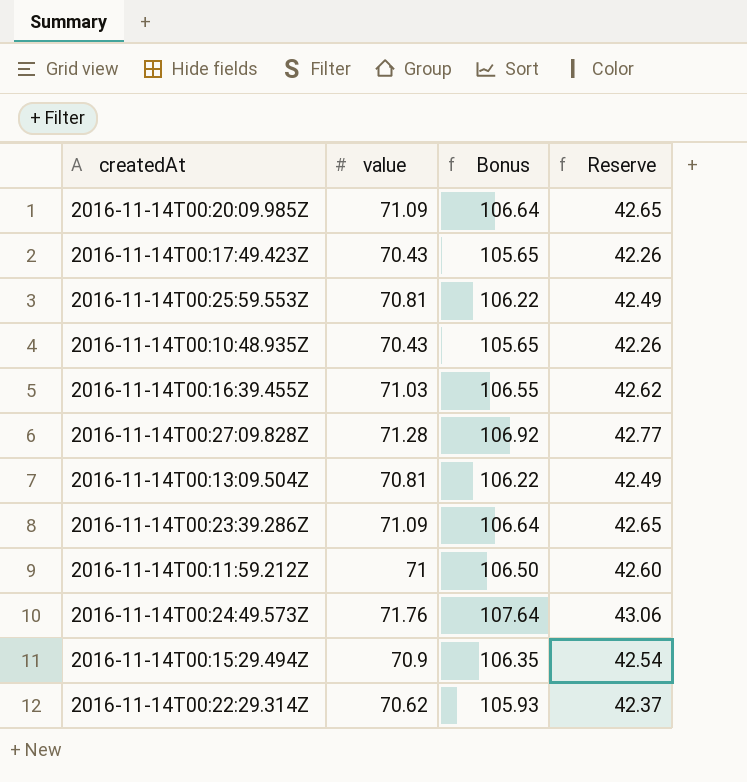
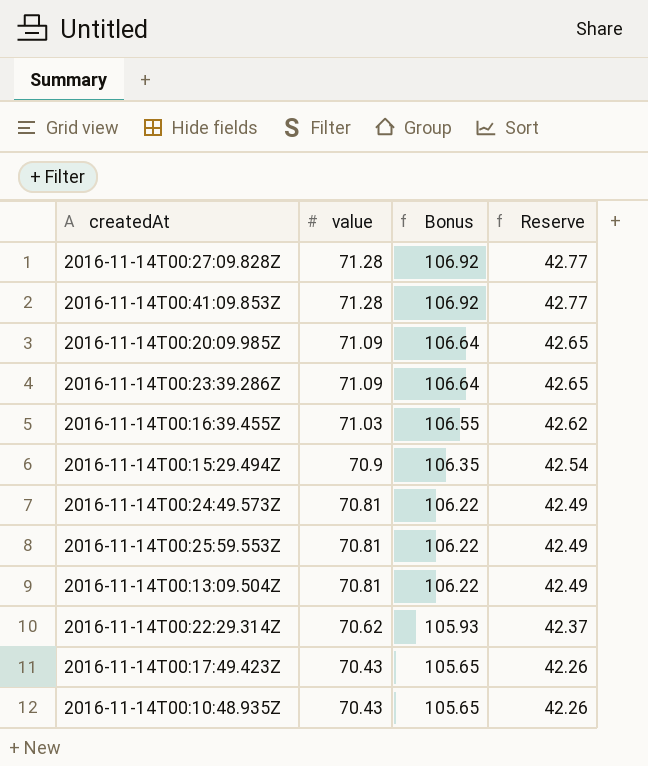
row order: none -> value descending
row 2016-11-14T00:11:59.212Z: 71 | 106.50 | 42.60 -> none
row 2016-11-14T00:41:09.853Z: none -> 71.28 | 106.92 | 42.77
2016-11-14T00:24:49.573Z | value: 71.76 -> 70.81
2016-11-14T00:24:49.573Z | Bonus: 107.64 -> 106.22
2016-11-14T00:24:49.573Z | Reserve: 43.06 -> 42.49

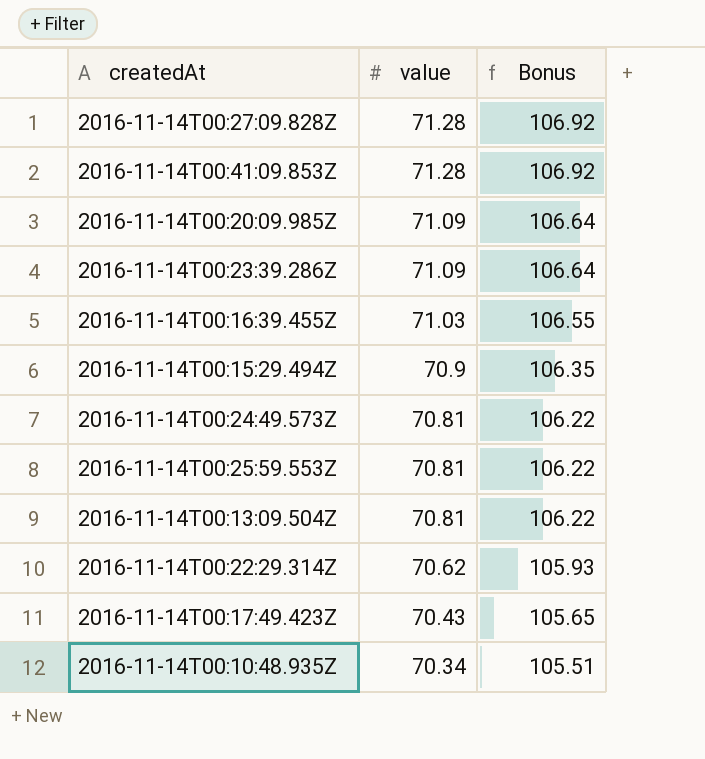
column Reserve | formula: [value] * 0.6 -> none
2016-11-14T00:10:48.935Z | value: 70.43 -> 70.34
2016-11-14T00:10:48.935Z | Bonus: 105.65 -> 105.51

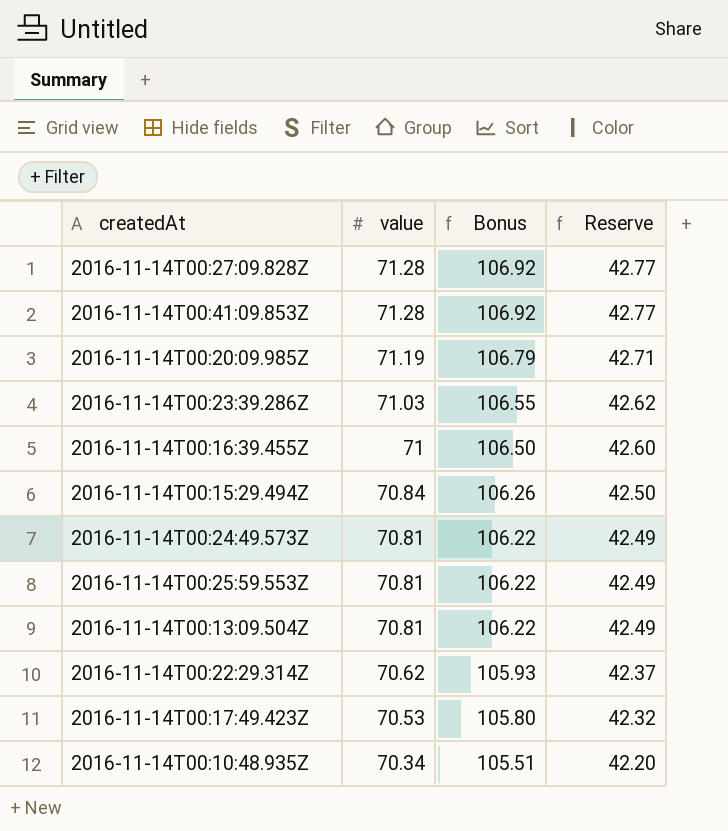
column Reserve | formula: none -> [value] * 0.6
2016-11-14T00:20:09.985Z | value: 71.09 -> 71.19
2016-11-14T00:20:09.985Z | Bonus: 106.64 -> 106.79
2016-11-14T00:23:39.286Z | value: 71.09 -> 71.03
2016-11-14T00:23:39.286Z | Bonus: 106.64 -> 106.55
2016-11-14T00:16:39.455Z | value: 71.03 -> 71
2016-11-14T00:16:39.455Z | Bonus: 106.55 -> 106.50
2016-11-14T00:15:29.494Z | value: 70.9 -> 70.84
2016-11-14T00:15:29.494Z | Bonus: 106.35 -> 106.26
2016-11-14T00:17:49.423Z | value: 70.43 -> 70.53
2016-11-14T00:17:49.423Z | Bonus: 105.65 -> 105.80

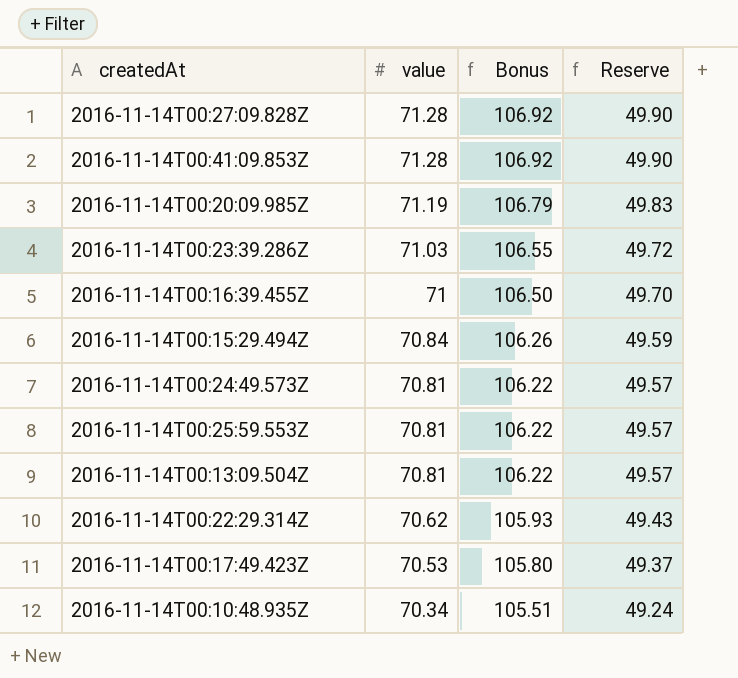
column Reserve | formula: [value] * 0.6 -> [value] * 0.7

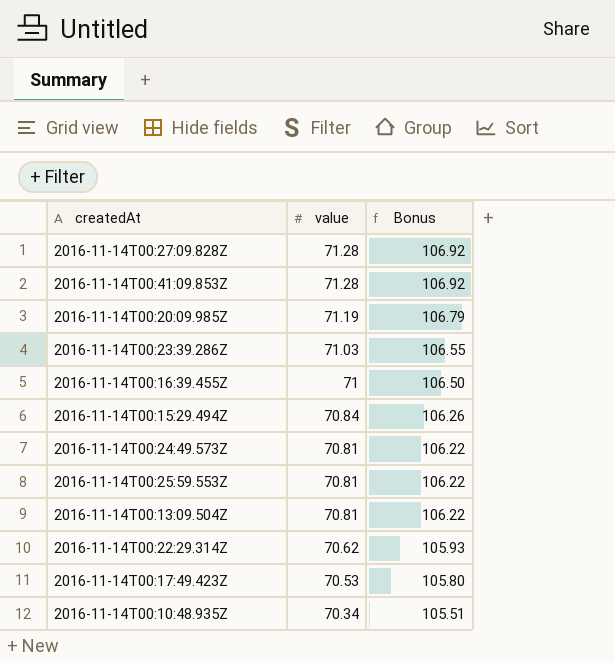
column Reserve | formula: [value] * 0.7 -> none

